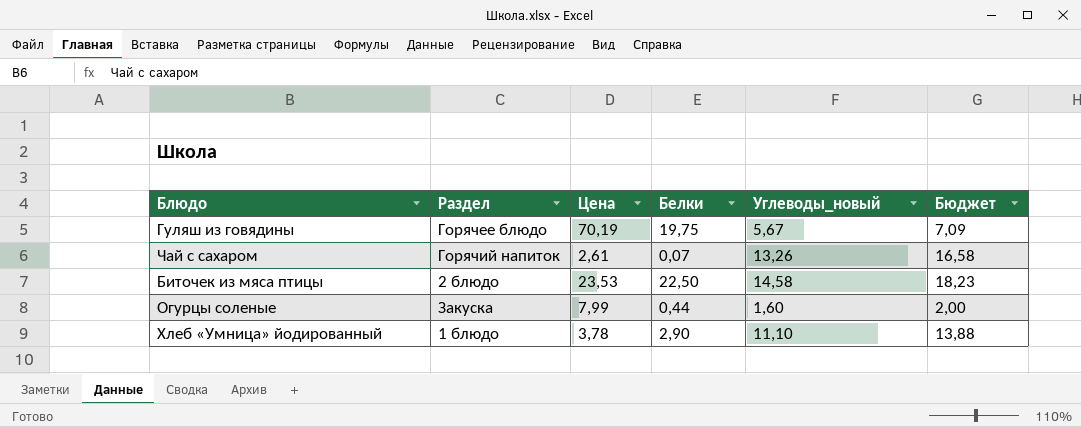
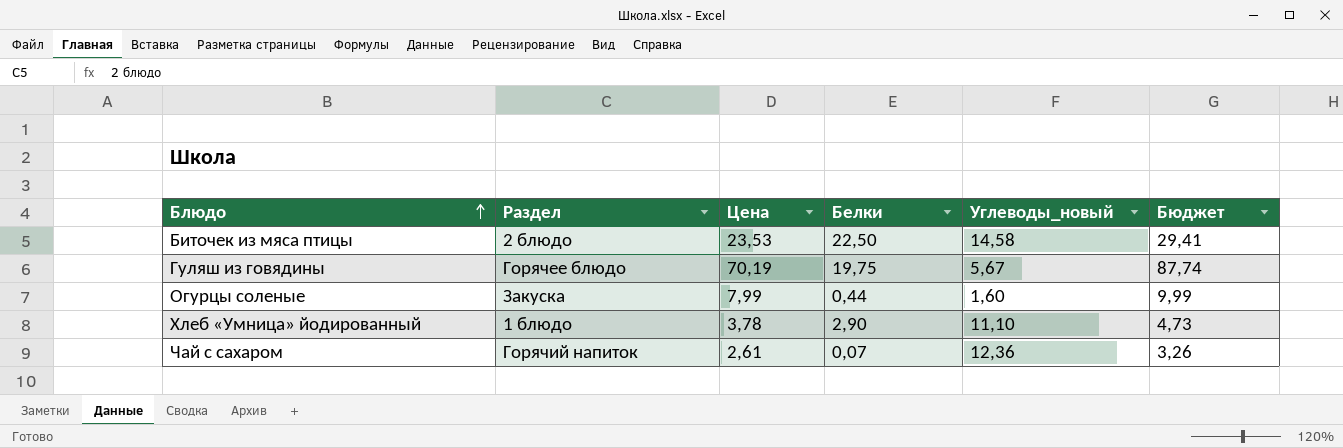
row order: none -> Блюдо ascending
column Бюджет | formula: [Углеводы_новый] * 1,25 -> [Цена] * 1,25
Чай с сахаром | Углеводы_новый: 13,26 -> 12,36

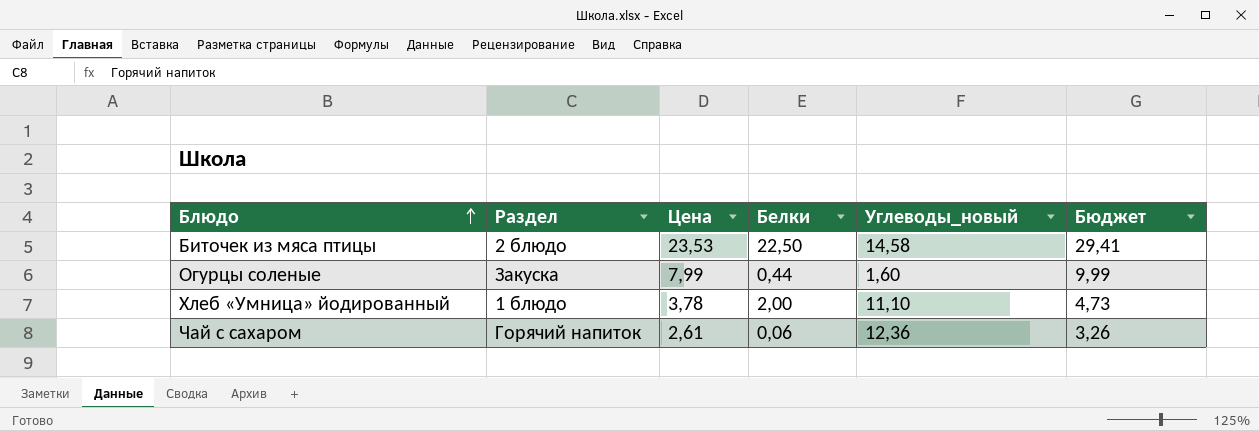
row Гуляш из говядины: Горячее блюдо | 70,19 | 19,75 | 5,67 | 87,74 -> none
Хлеб «Умница» йодированный | Белки: 2,90 -> 2,00
Чай с сахаром | Белки: 0,07 -> 0,06

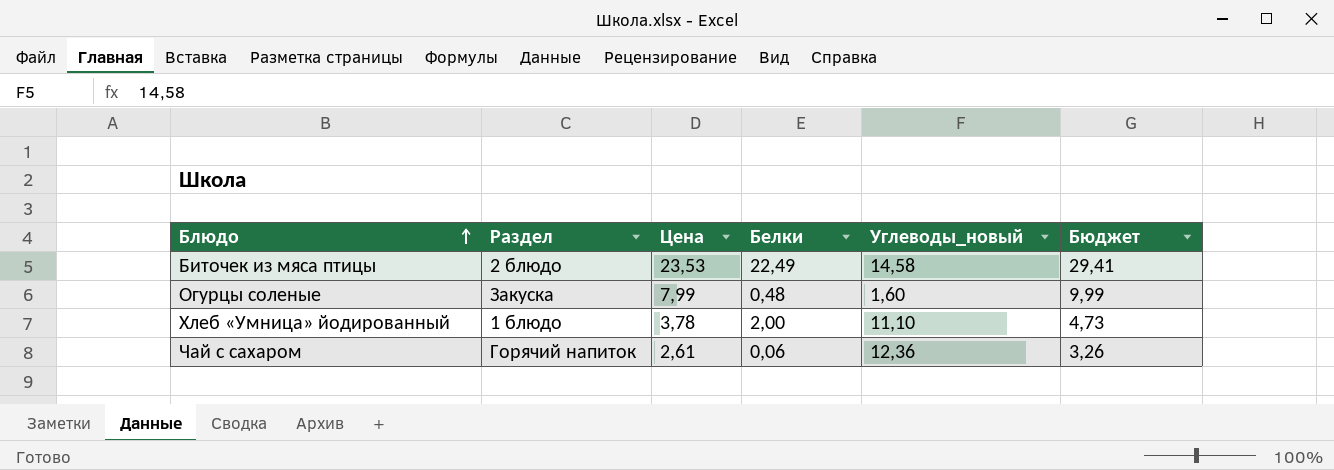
Биточек из мяса птицы | Белки: 22,50 -> 22,49
Огурцы соленые | Белки: 0,44 -> 0,48

